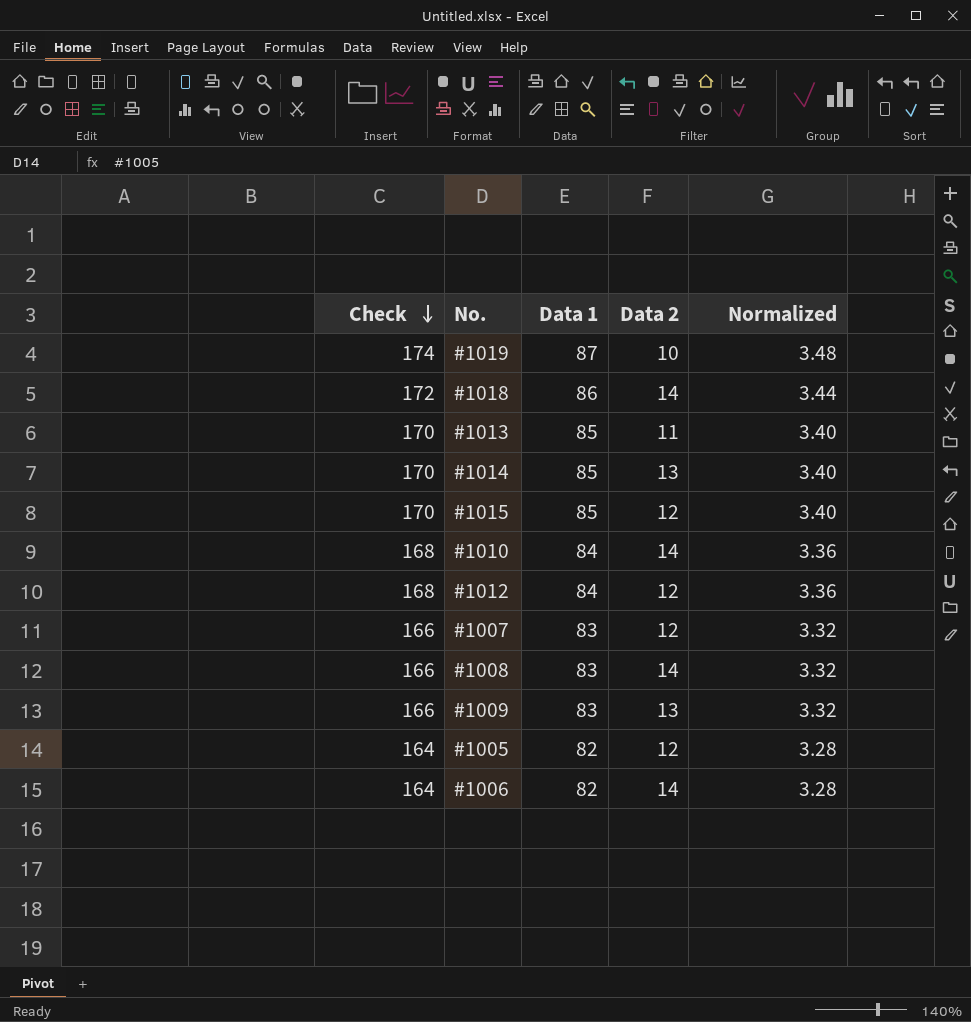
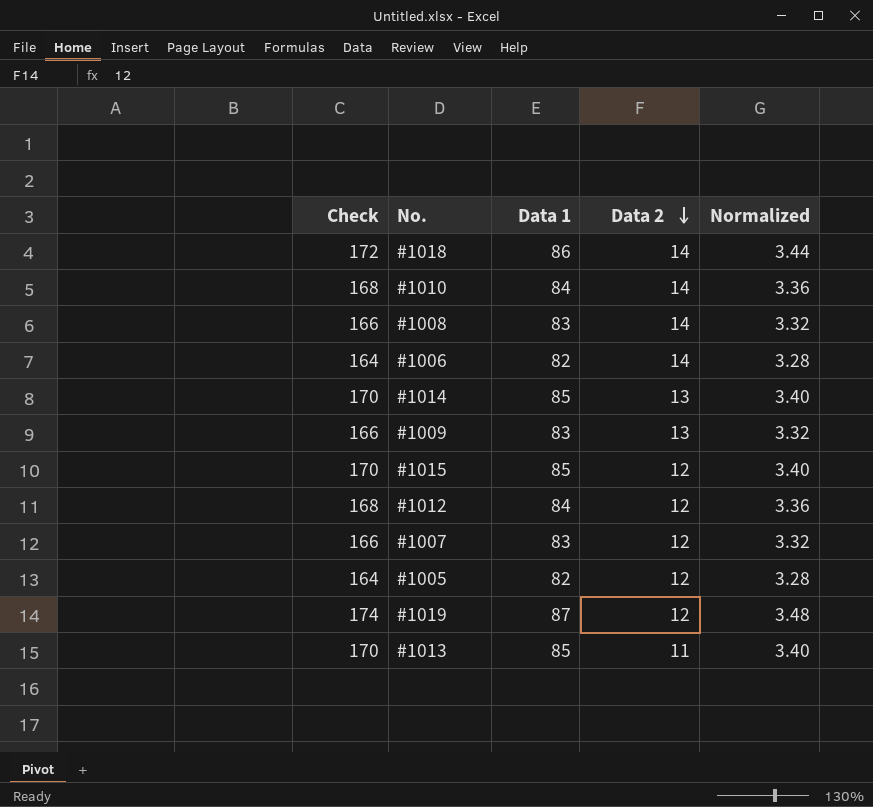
row order: Check descending -> Data 2 descending
#1019 | Data 2: 10 -> 12

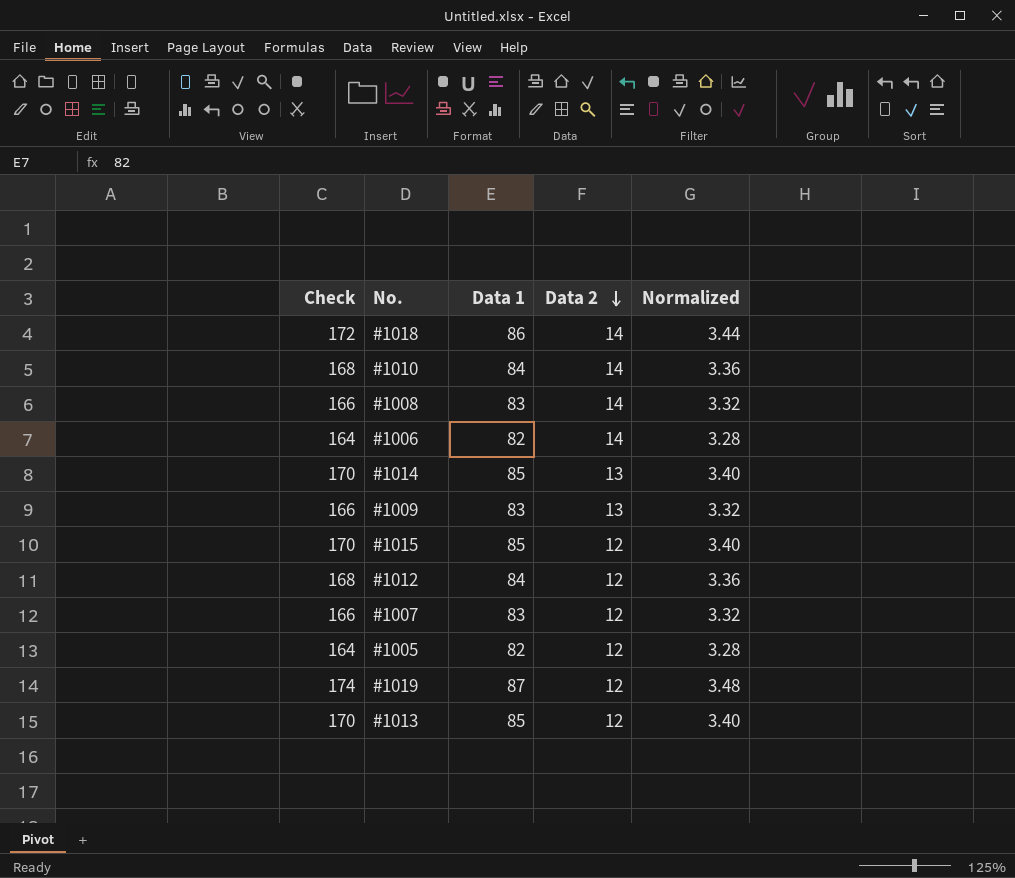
#1013 | Data 2: 11 -> 12

